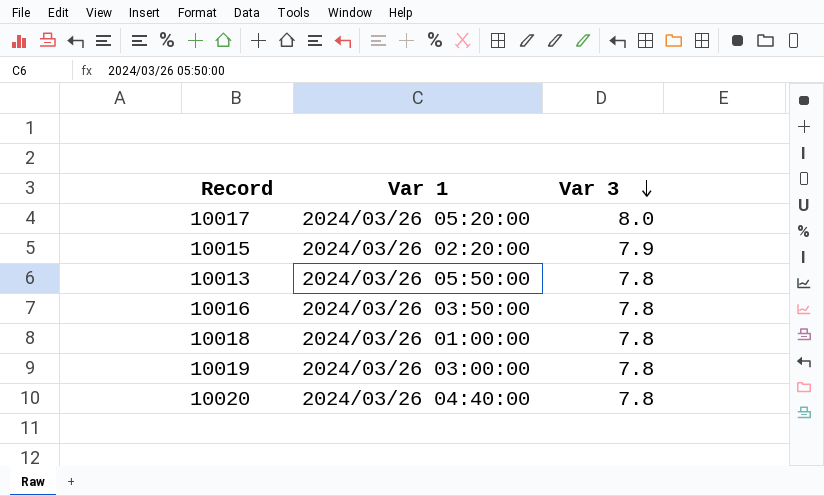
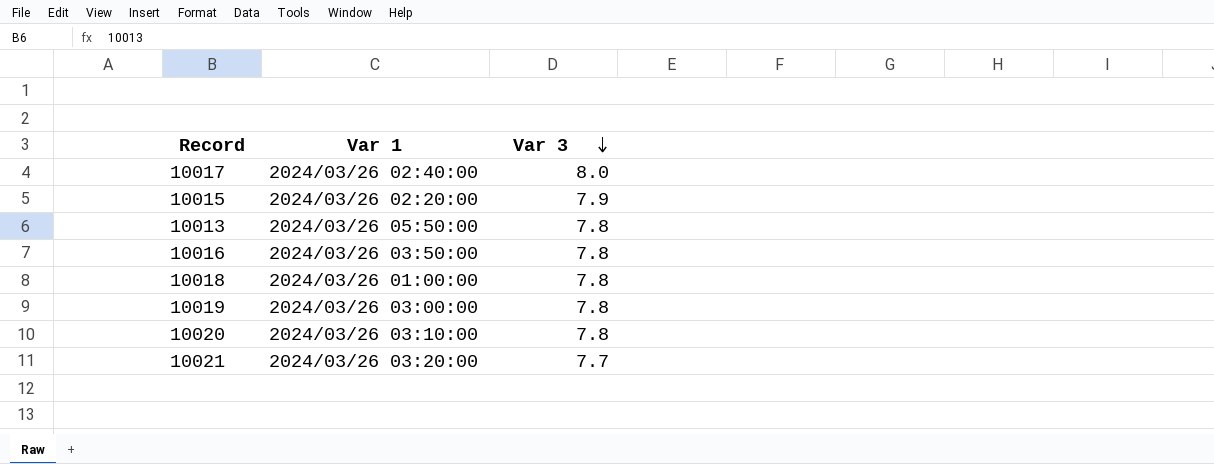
10017 | Var 1: 2024/03/26 05:20:00 -> 2024/03/26 02:40:00
10020 | Var 1: 2024/03/26 04:40:00 -> 2024/03/26 03:10:00
row 10021: none -> 2024/03/26 03:20:00 | 7.7

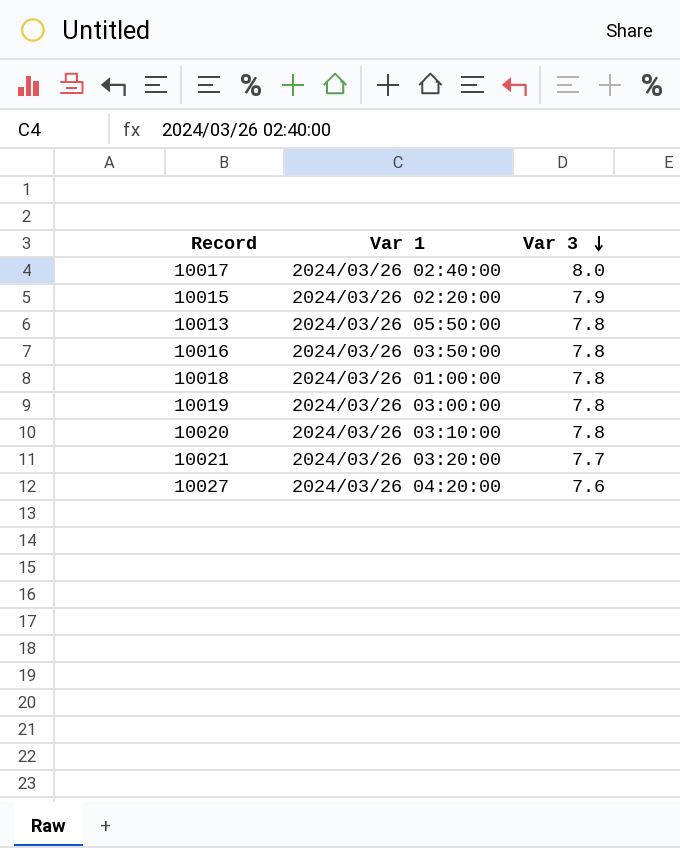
row 10027: none -> 2024/03/26 04:20:00 | 7.6

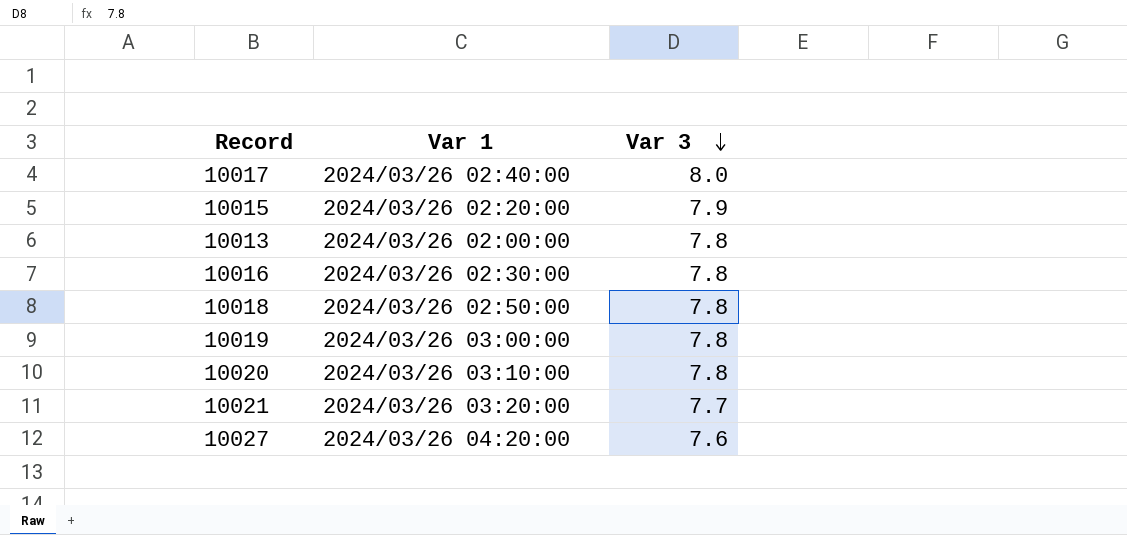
10013 | Var 1: 2024/03/26 05:50:00 -> 2024/03/26 02:00:00
10016 | Var 1: 2024/03/26 03:50:00 -> 2024/03/26 02:30:00
10018 | Var 1: 2024/03/26 01:00:00 -> 2024/03/26 02:50:00

